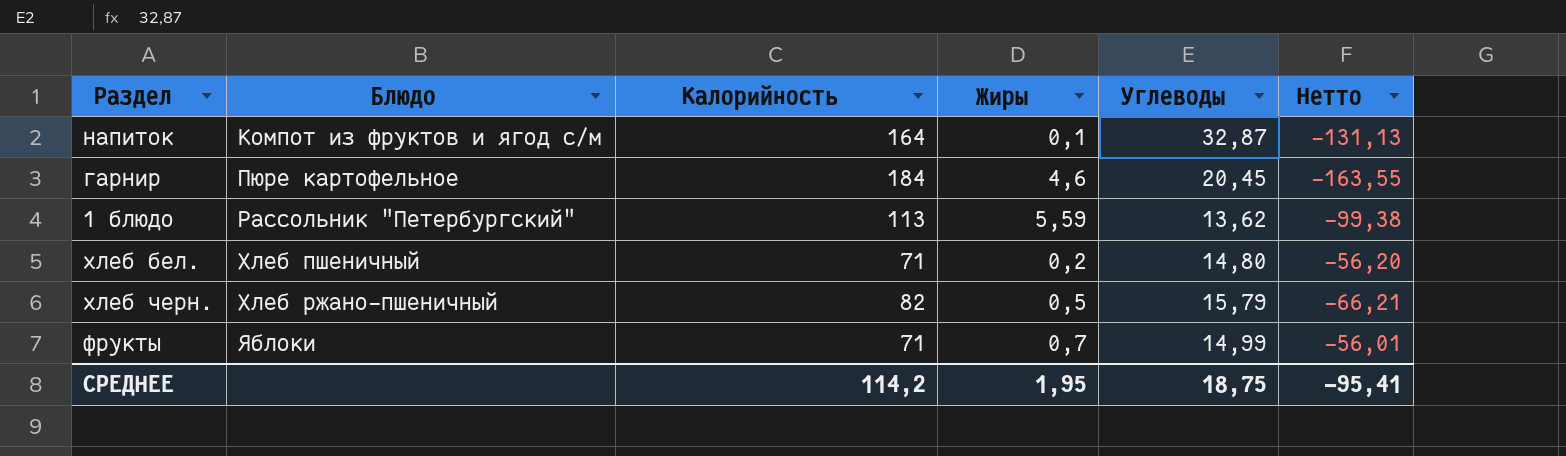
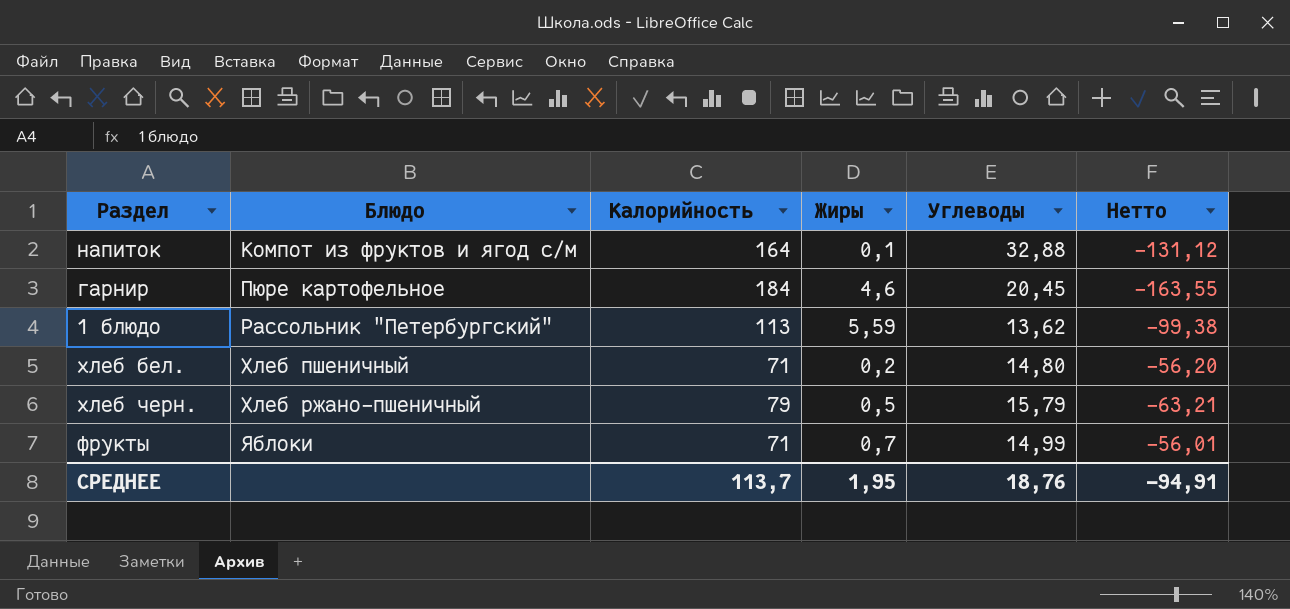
напиток | Углеводы: 32,87 -> 32,88
напиток | Нетто: -131,13 -> -131,12
хлеб черн. | Калорийность: 82 -> 79
хлеб черн. | Нетто: -66,21 -> -63,21
СРЕДНЕЕ | Калорийность: 114,2 -> 113,7
СРЕДНЕЕ | Углеводы: 18,75 -> 18,76
СРЕДНЕЕ | Нетто: -95,41 -> -94,91

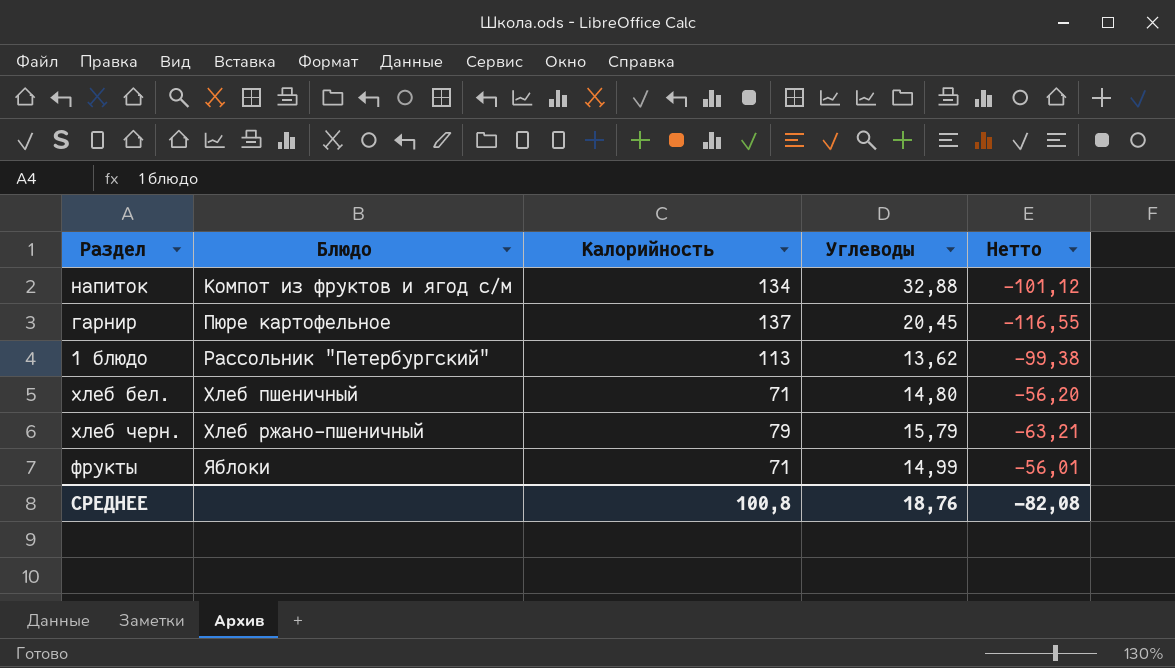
column Жиры | position: 4 -> none
напиток | Калорийность: 164 -> 134
напиток | Нетто: -131,12 -> -101,12
гарнир | Калорийность: 184 -> 137
гарнир | Нетто: -163,55 -> -116,55
СРЕДНЕЕ | Калорийность: 113,7 -> 100,8
СРЕДНЕЕ | Нетто: -94,91 -> -82,08

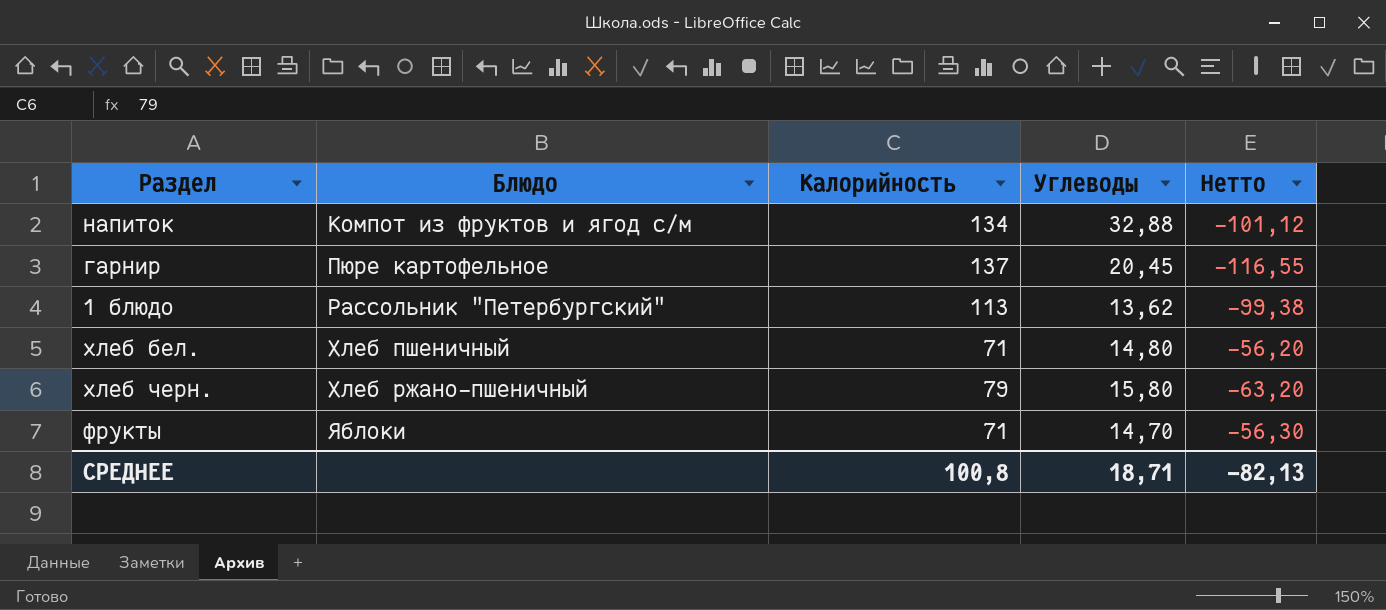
хлеб черн. | Углеводы: 15,79 -> 15,80
хлеб черн. | Нетто: -63,21 -> -63,20
фрукты | Углеводы: 14,99 -> 14,70
фрукты | Нетто: -56,01 -> -56,30
СРЕДНЕЕ | Углеводы: 18,76 -> 18,71
СРЕДНЕЕ | Нетто: -82,08 -> -82,13

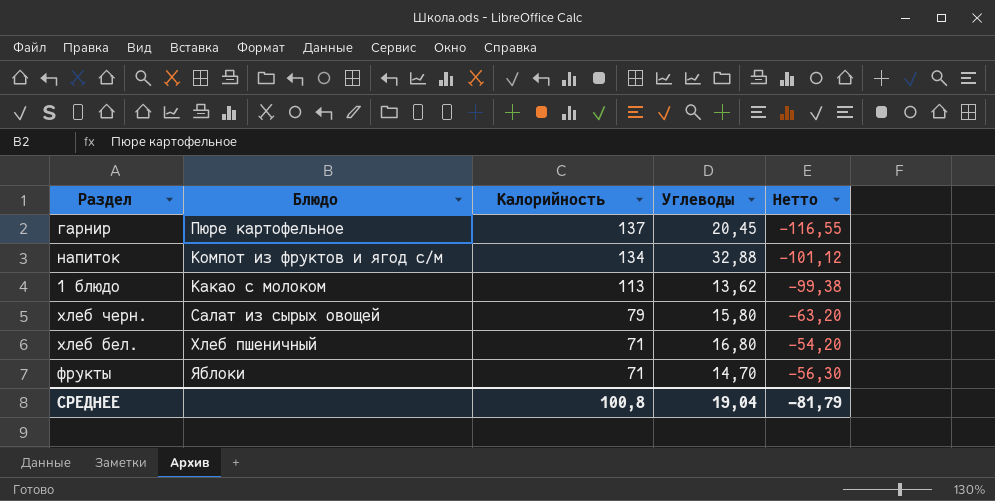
row order: Блюдо ascending -> Калорийность descending
1 блюдо | Блюдо: Рассольник "Петербургский" -> Какао с молоком
хлеб черн. | Блюдо: Хлеб ржано-пшеничный -> Салат из сырых овощей
хлеб бел. | Углеводы: 14,80 -> 16,80
хлеб бел. | Нетто: -56,20 -> -54,20
СРЕДНЕЕ | Углеводы: 18,71 -> 19,04
СРЕДНЕЕ | Нетто: -82,13 -> -81,79

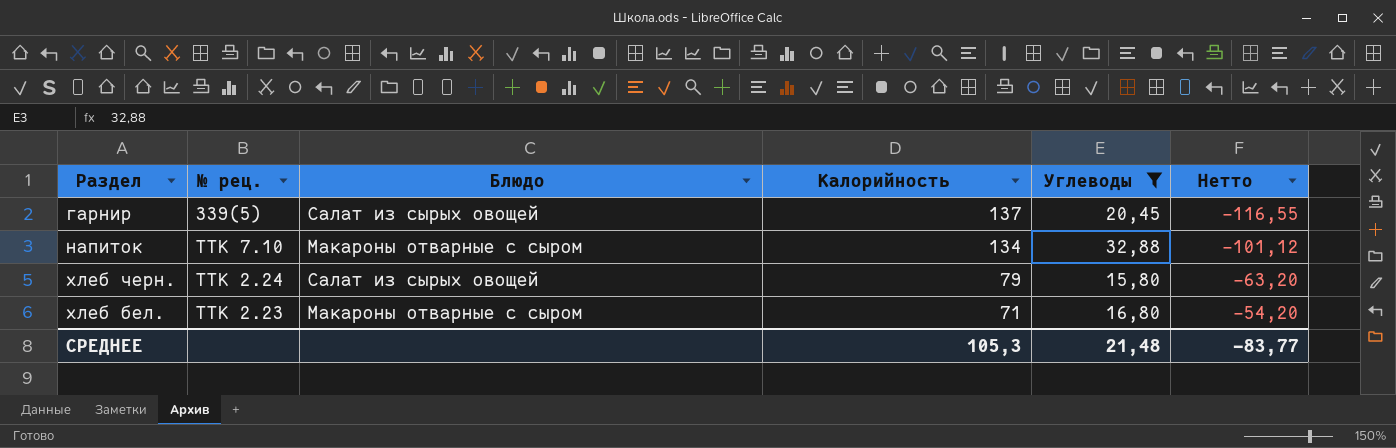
filter: none -> Углеводы >= 15,80
column № рец. | position: none -> 2
гарнир | Блюдо: Пюре картофельное -> Салат из сырых овощей
напиток | Блюдо: Компот из фруктов и ягод с/м -> Макароны отварные с сыром
хлеб бел. | Блюдо: Хлеб пшеничный -> Макароны отварные с сыром
СРЕДНЕЕ | Калорийность: 100,8 -> 105,3
СРЕДНЕЕ | Углеводы: 19,04 -> 21,48
СРЕДНЕЕ | Нетто: -81,79 -> -83,77

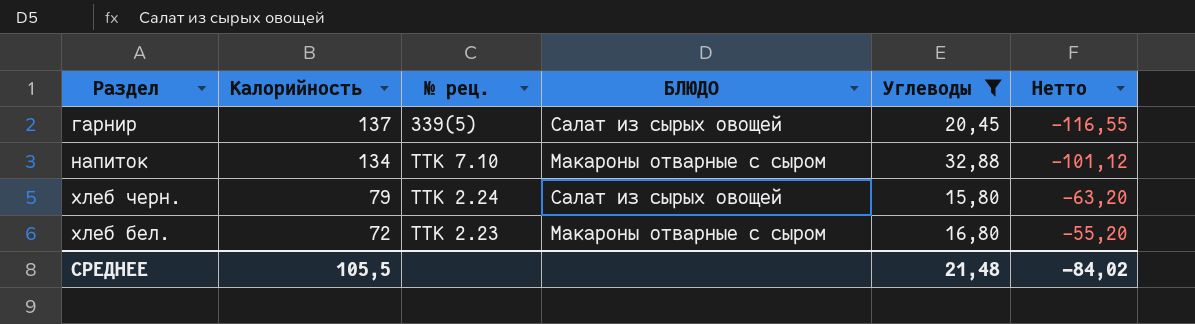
column Калорийность | position: 4 -> 2
column name: Блюдо -> БЛЮДО
хлеб бел. | Калорийность: 71 -> 72
хлеб бел. | Нетто: -54,20 -> -55,20
СРЕДНЕЕ | Калорийность: 105,3 -> 105,5
СРЕДНЕЕ | Нетто: -83,77 -> -84,02

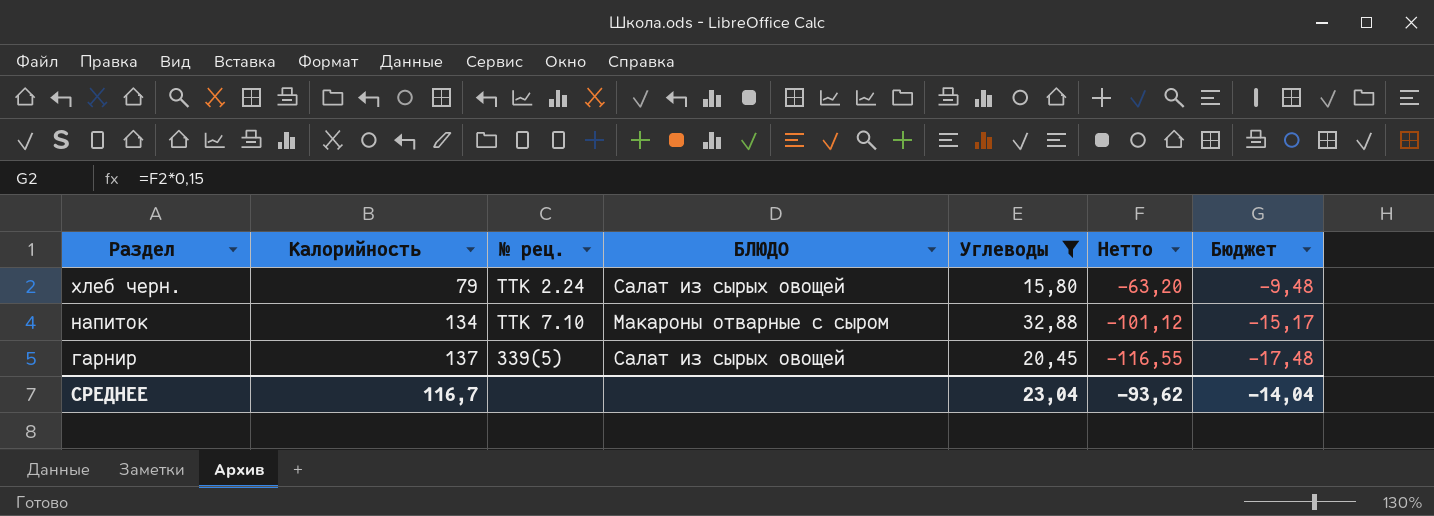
row order: Калорийность descending -> Раздел descending
column Бюджет | formula: none -> [Нетто] * 0,15
row хлеб бел.: 72 | ТТК 2.23 | Макароны отварные с сыром | 16,80 | -55,20 -> none
СРЕДНЕЕ | Калорийность: 105,5 -> 116,7
СРЕДНЕЕ | Углеводы: 21,48 -> 23,04
СРЕДНЕЕ | Нетто: -84,02 -> -93,62

